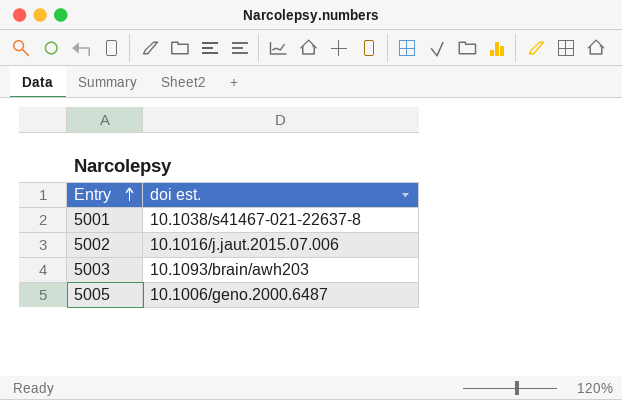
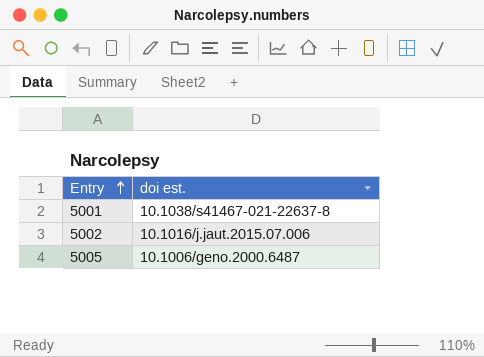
row 5003: 10.1093/brain/awh203 -> none

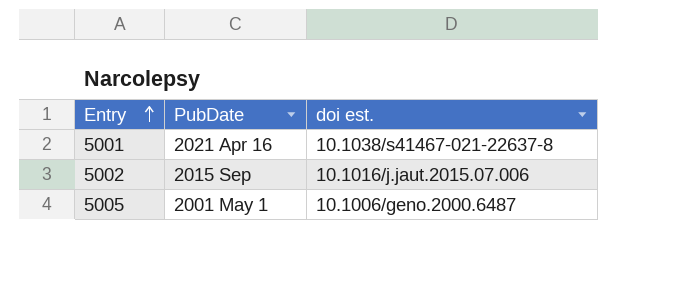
column PubDate | position: none -> 2

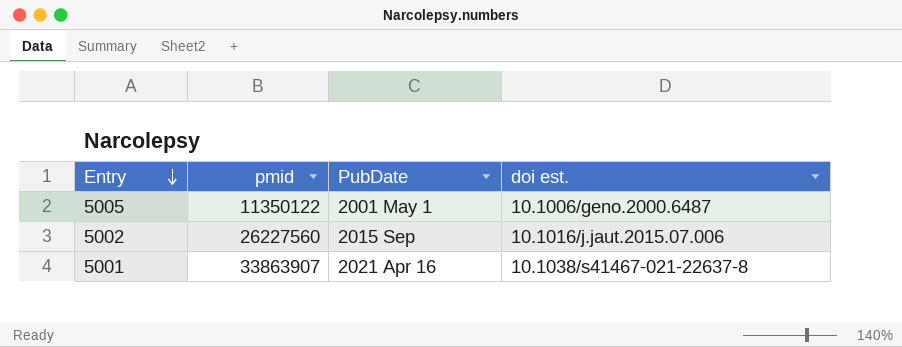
row order: Entry ascending -> Entry descending
column pmid | position: none -> 2

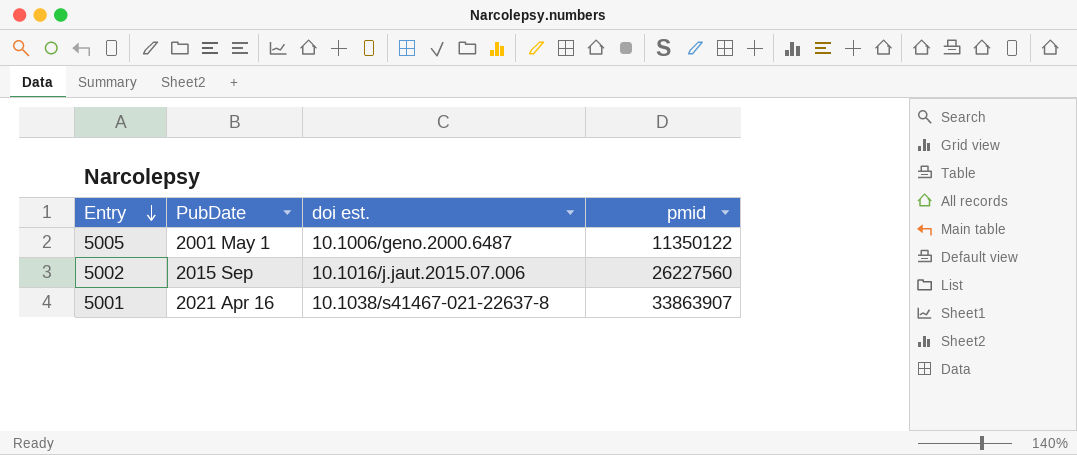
column pmid | position: 2 -> 4

